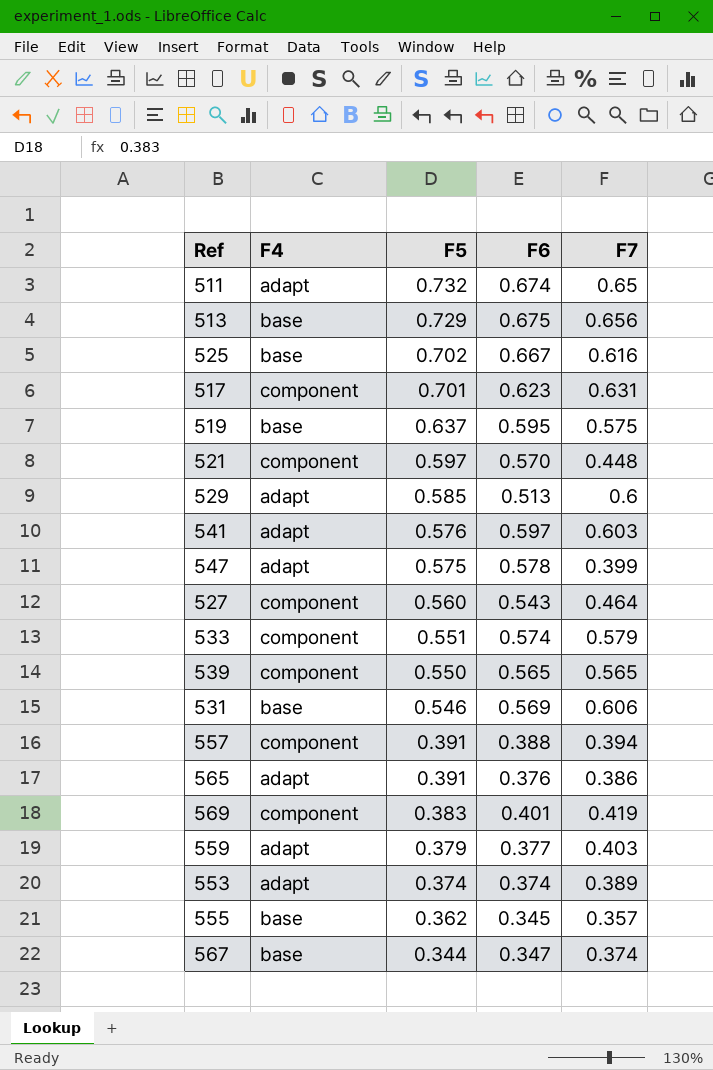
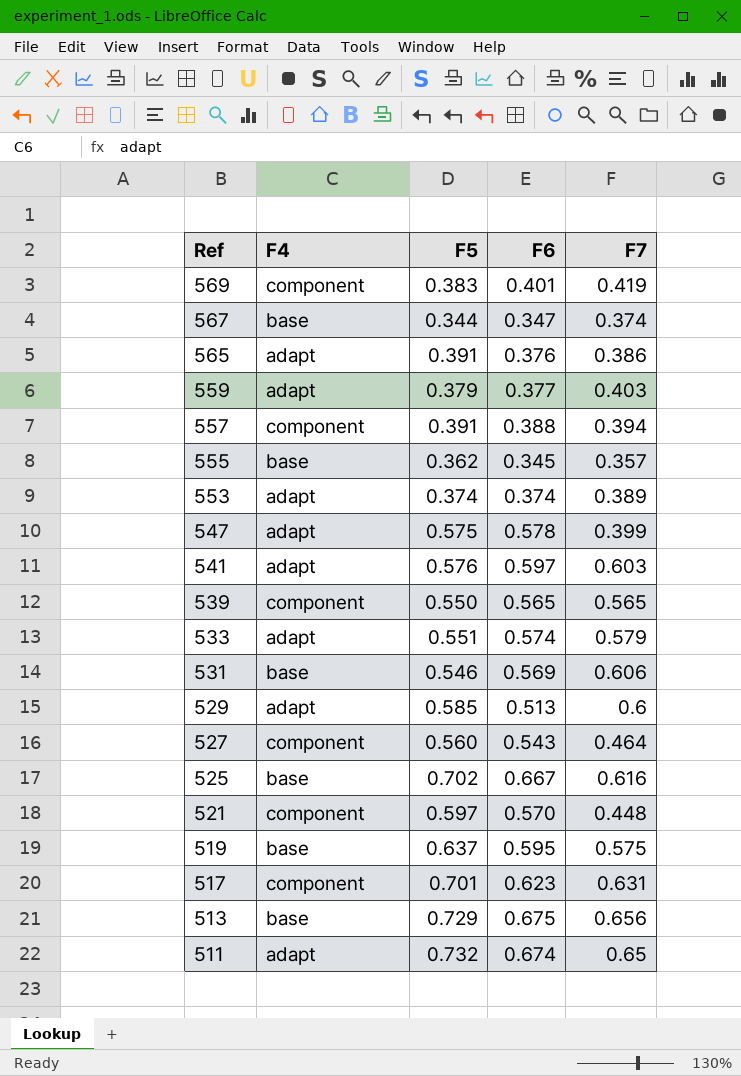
row order: F5 descending -> Ref descending
533 | F4: component -> adapt

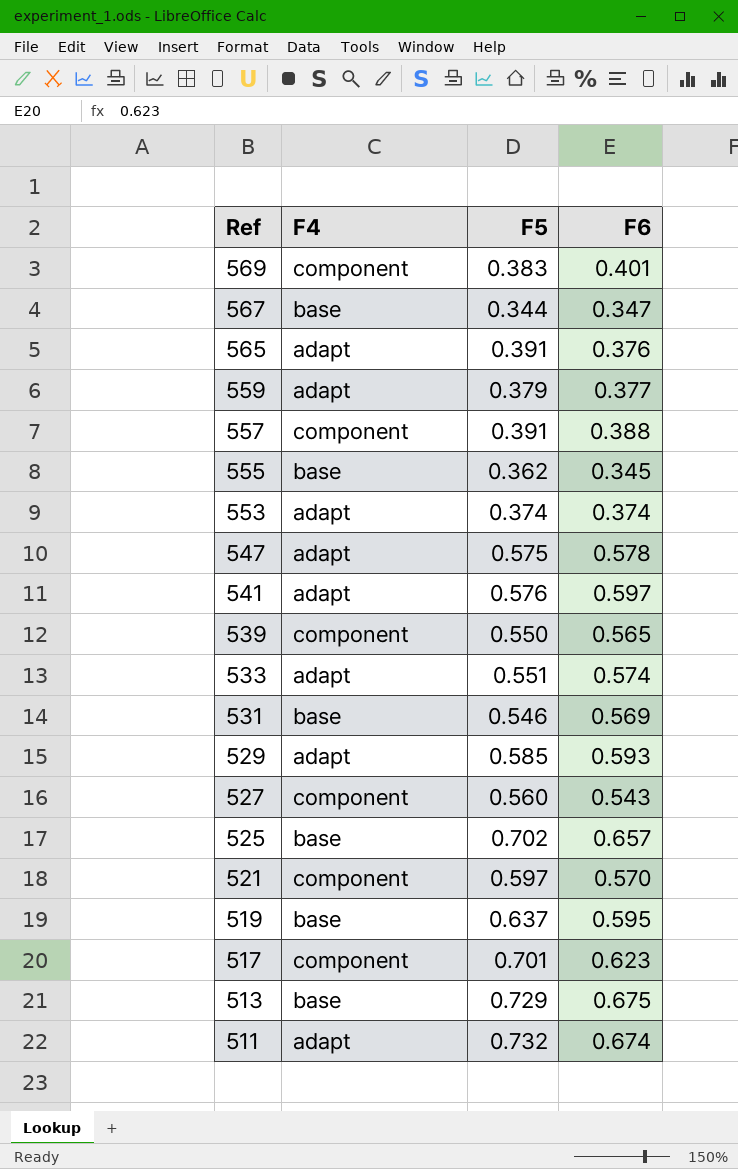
column F7 | position: 5 -> none
529 | F6: 0.513 -> 0.593
525 | F6: 0.667 -> 0.657

